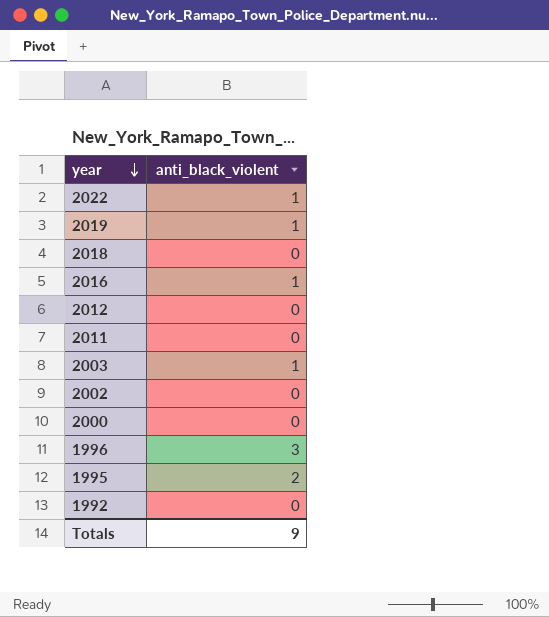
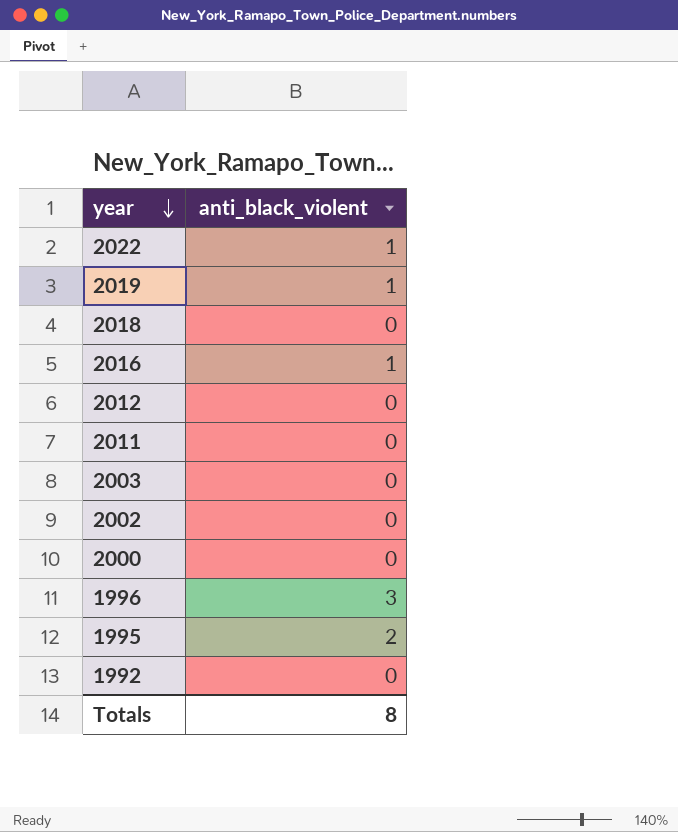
2003 | anti_black_violent: 1 -> 0
Totals | anti_black_violent: 9 -> 8

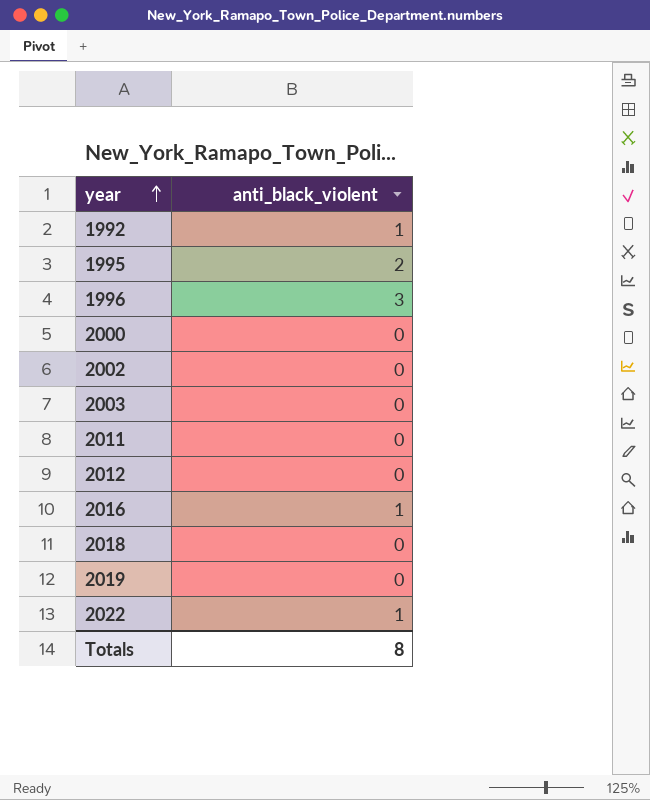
row order: year descending -> year ascending
1992 | anti_black_violent: 0 -> 1
2019 | anti_black_violent: 1 -> 0

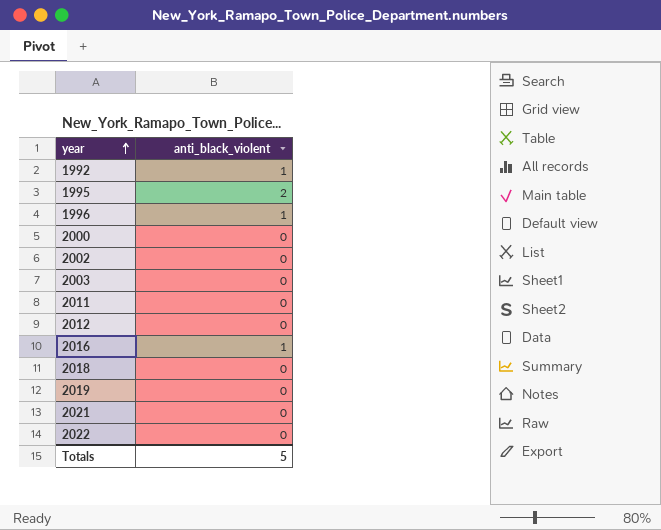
1996 | anti_black_violent: 3 -> 1
row 2021: none -> 0
2022 | anti_black_violent: 1 -> 0
Totals | anti_black_violent: 8 -> 5

